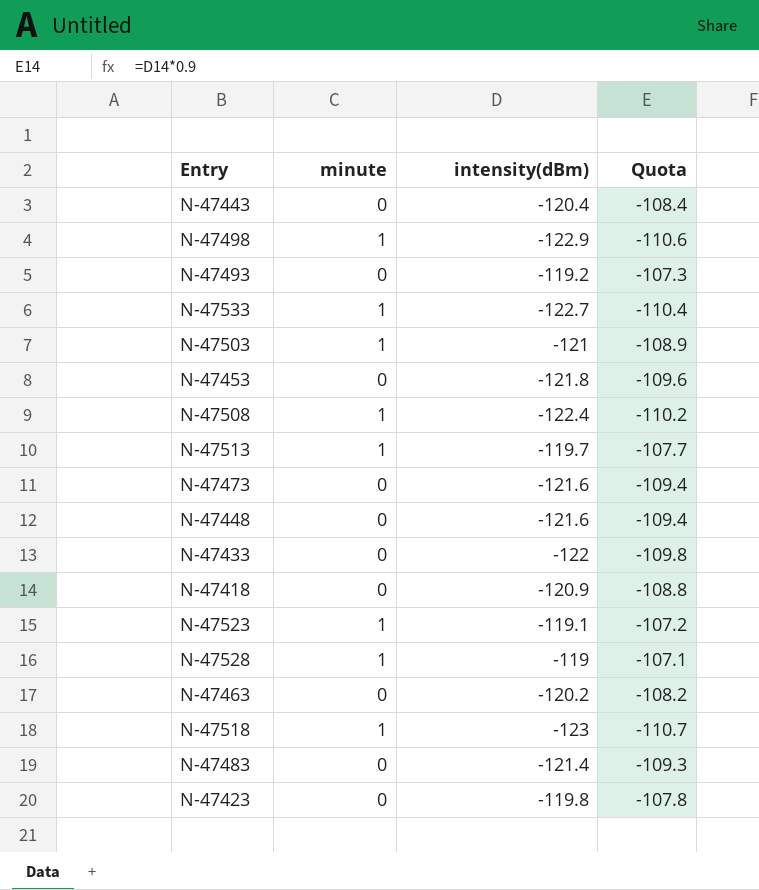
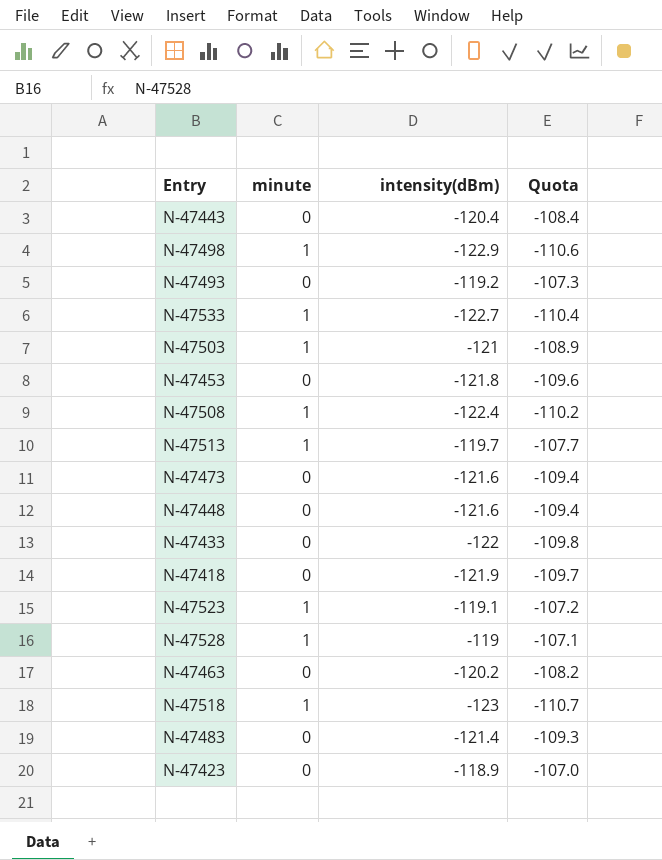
N-47418 | intensity(dBm): -120.9 -> -121.9
N-47418 | Quota: -108.8 -> -109.7
N-47423 | intensity(dBm): -119.8 -> -118.9
N-47423 | Quota: -107.8 -> -107.0

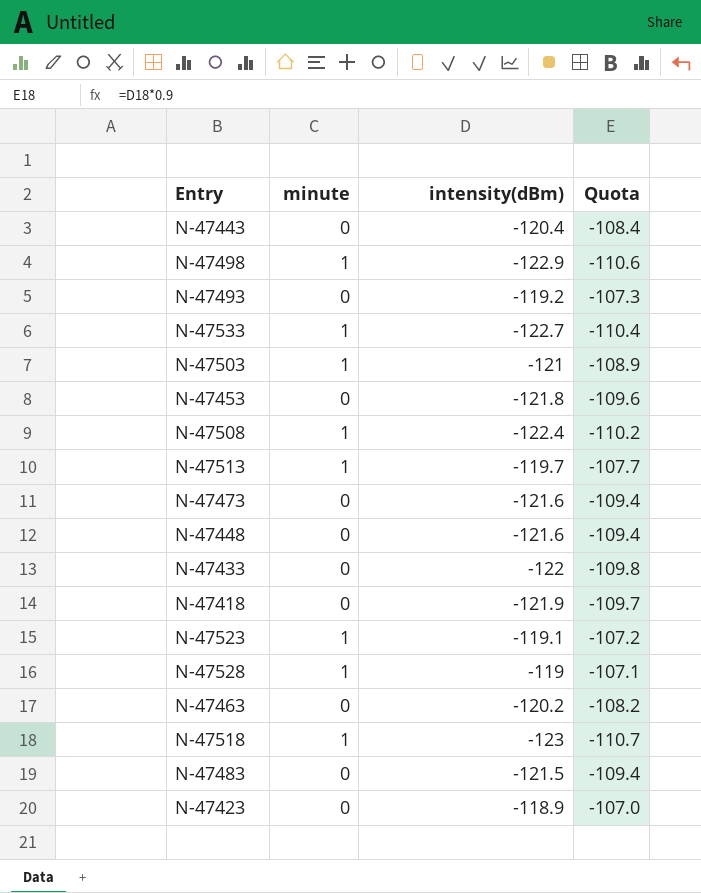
N-47483 | intensity(dBm): -121.4 -> -121.5
N-47483 | Quota: -109.3 -> -109.4

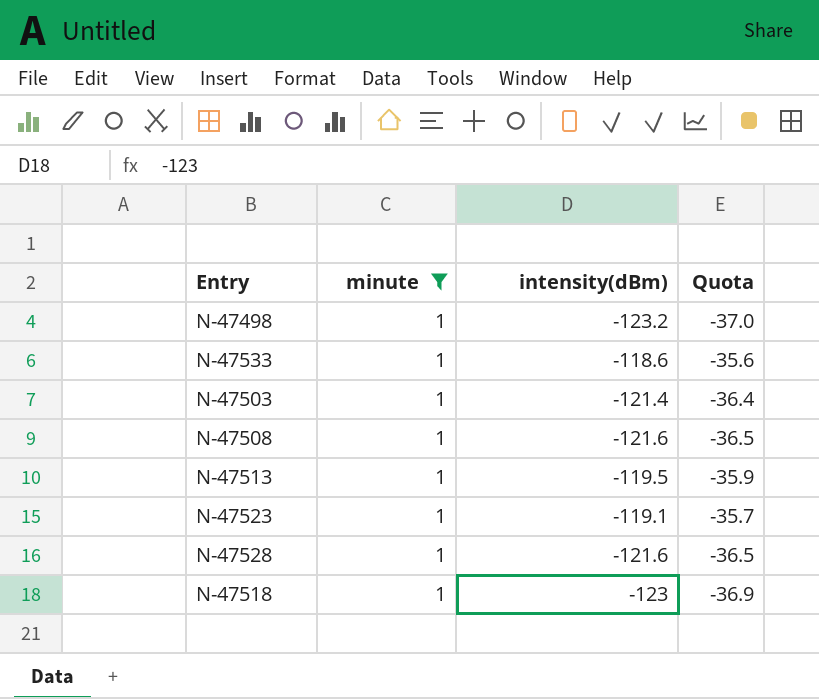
filter: none -> minute = 1
column Quota | formula: [intensity(dBm)] * 0.9 -> [intensity(dBm)] * 0.3
N-47498 | intensity(dBm): -122.9 -> -123.2
N-47533 | intensity(dBm): -122.7 -> -118.6
N-47503 | intensity(dBm): -121 -> -121.4
N-47508 | intensity(dBm): -122.4 -> -121.6
N-47513 | intensity(dBm): -119.7 -> -119.5
N-47528 | intensity(dBm): -119 -> -121.6

